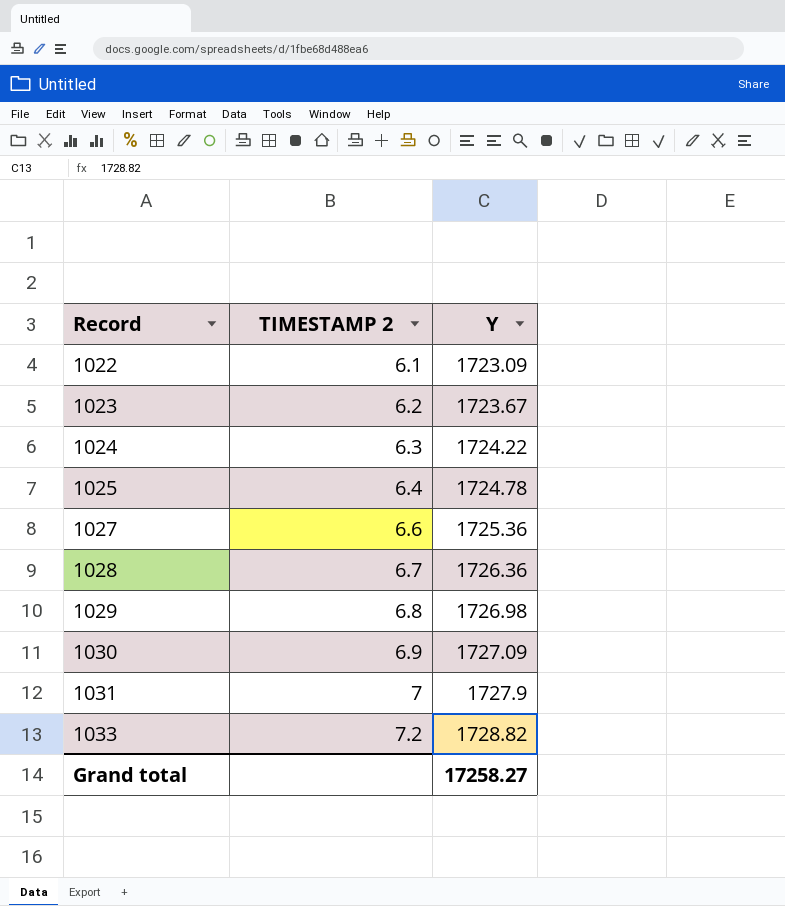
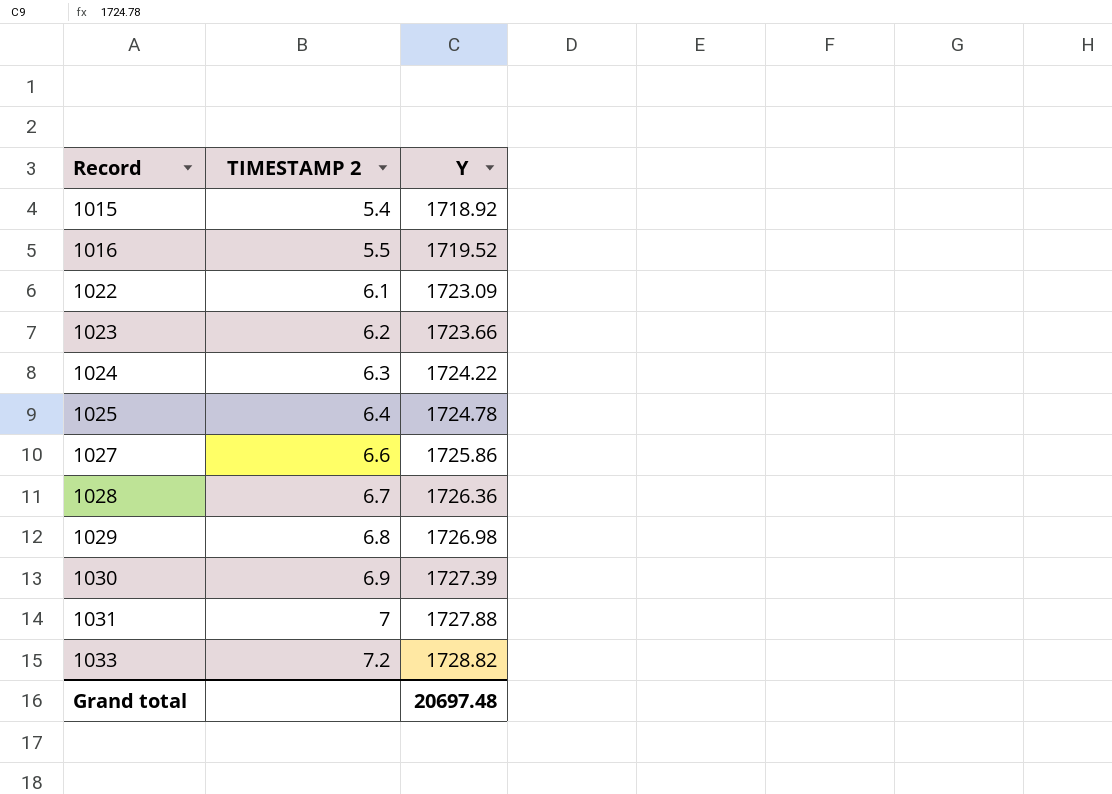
row 1015: none -> 5.4 | 1718.92
row 1016: none -> 5.5 | 1719.52
1023 | Y: 1723.67 -> 1723.66
1027 | Y: 1725.36 -> 1725.86
1030 | Y: 1727.09 -> 1727.39
1031 | Y: 1727.9 -> 1727.88
Grand total | Y: 17258.27 -> 20697.48

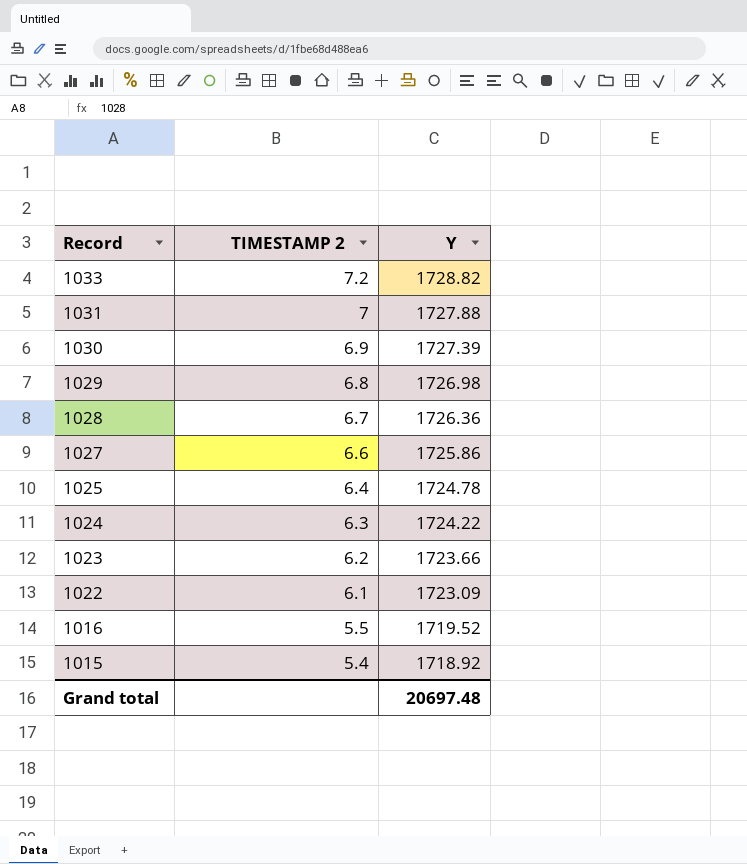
row order: Record ascending -> Record descending

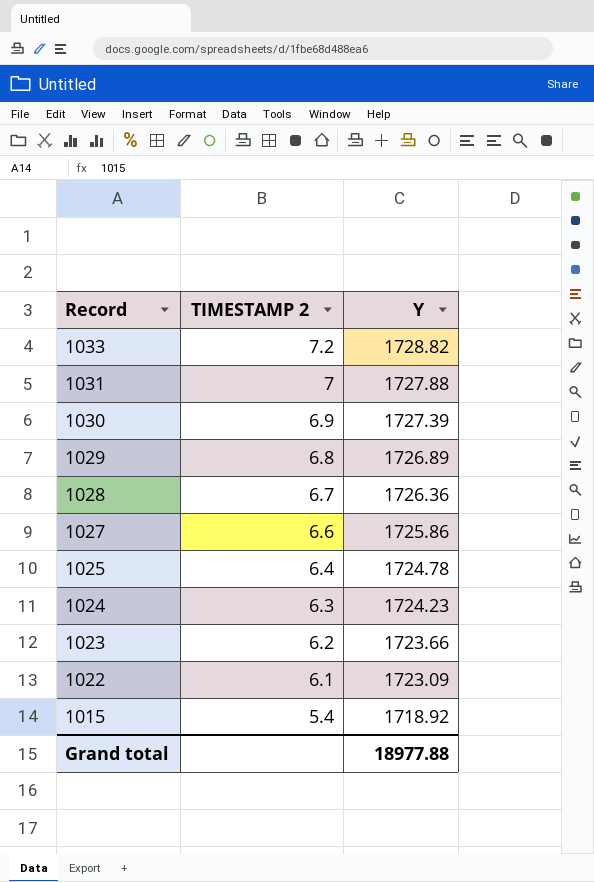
row 1016: 5.5 | 1719.52 -> none
1029 | Y: 1726.98 -> 1726.89
1024 | Y: 1724.22 -> 1724.23
Grand total | Y: 20697.48 -> 18977.88

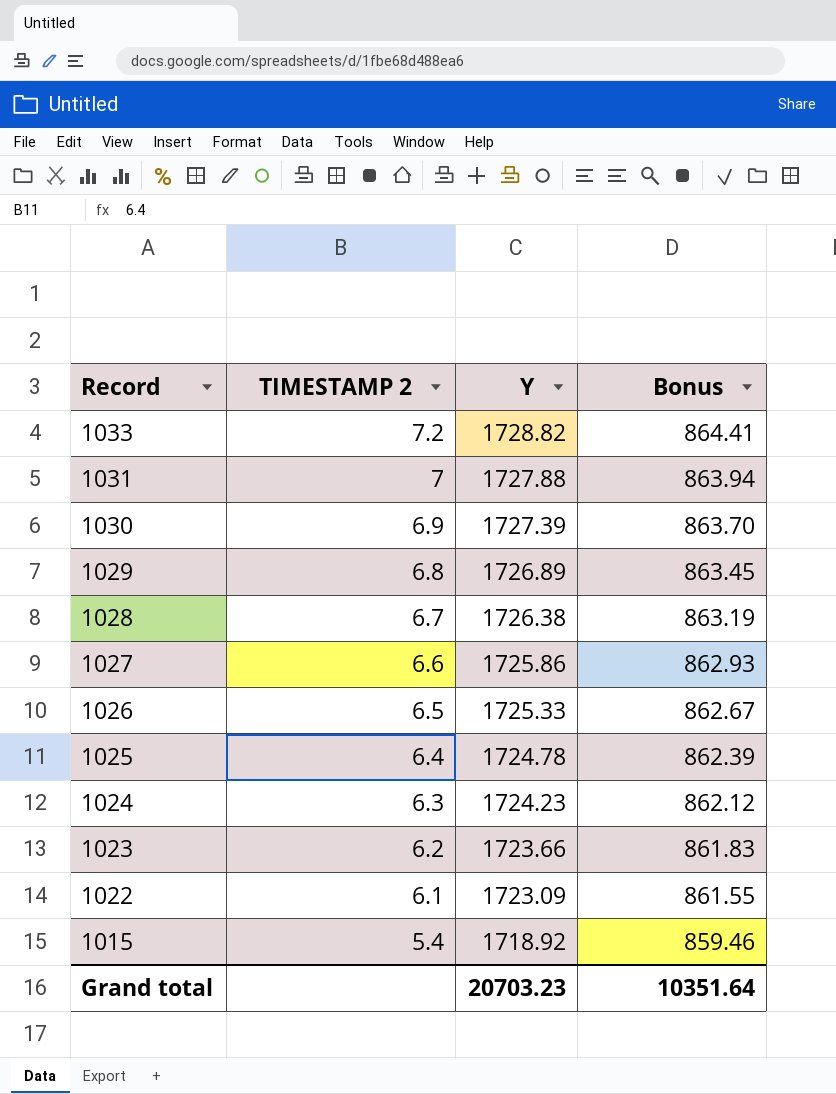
column Bonus | formula: none -> [Y] * 0.5
1028 | Y: 1726.36 -> 1726.38
row 1026: none -> 6.5 | 1725.33 | 862.67
Grand total | Y: 18977.88 -> 20703.23

